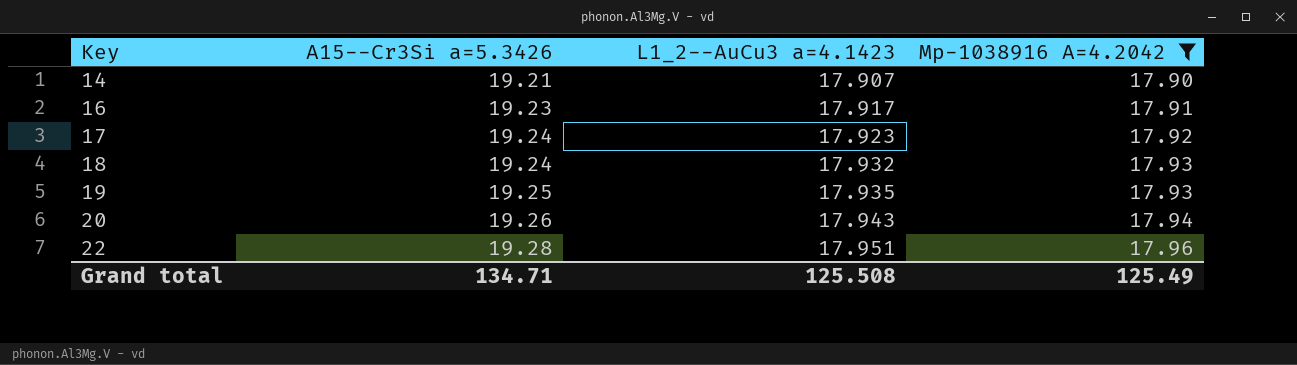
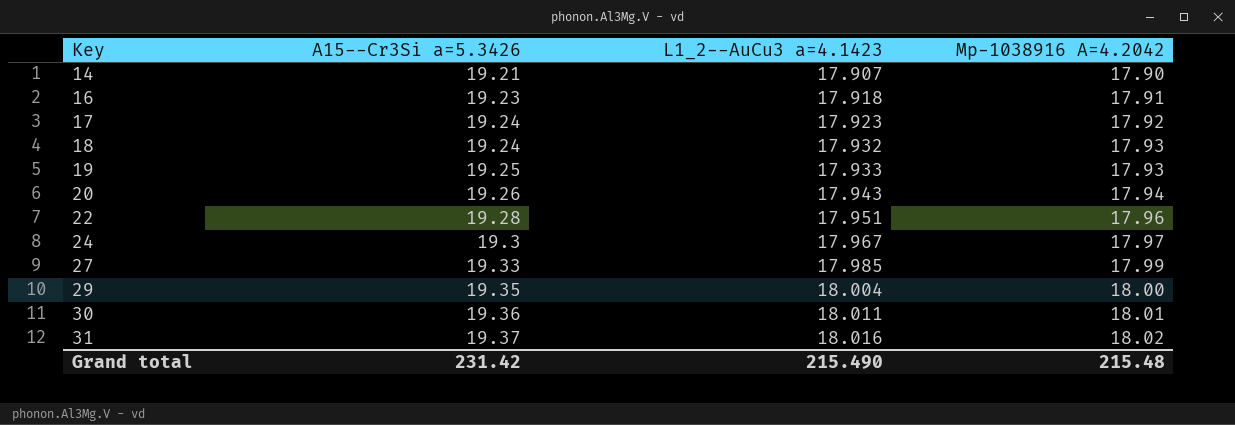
filter: Mp-1038916 A=4.2042 <= 17.96 -> none
16 | L1_2--AuCu3 a=4.1423: 17.917 -> 17.918
19 | L1_2--AuCu3 a=4.1423: 17.935 -> 17.933
Grand total | A15--Cr3Si a=5.3426: 134.71 -> 231.42
Grand total | L1_2--AuCu3 a=4.1423: 125.508 -> 215.490
Grand total | Mp-1038916 A=4.2042: 125.49 -> 215.48

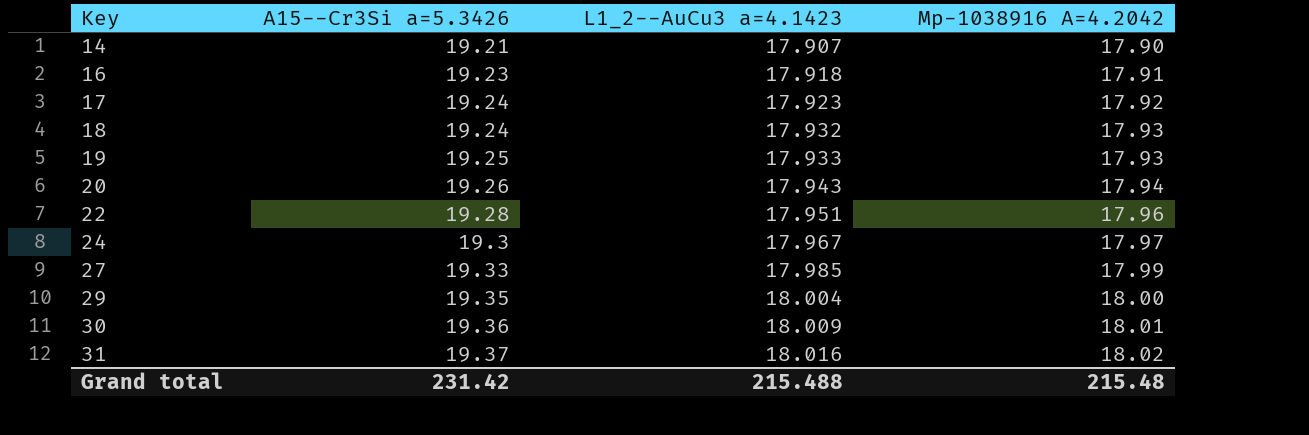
30 | L1_2--AuCu3 a=4.1423: 18.011 -> 18.009
Grand total | L1_2--AuCu3 a=4.1423: 215.490 -> 215.488

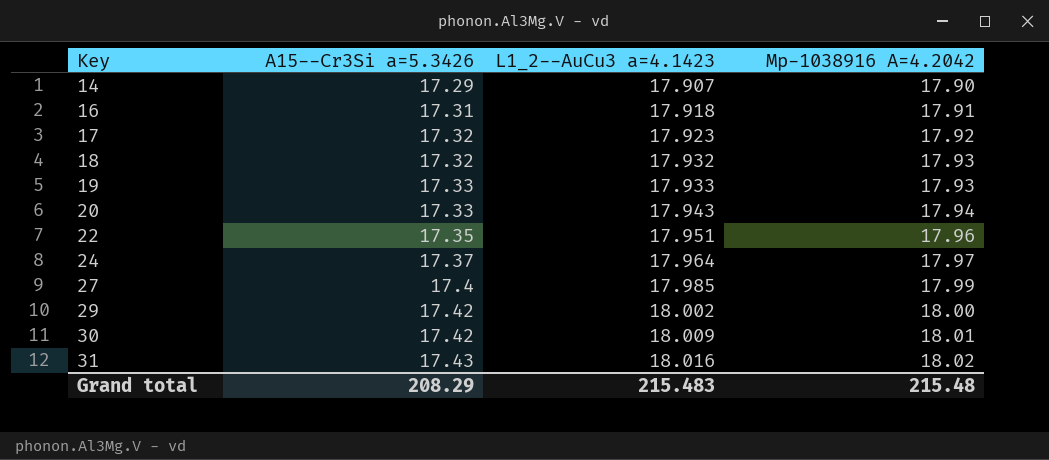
14 | A15--Cr3Si a=5.3426: 19.21 -> 17.29
16 | A15--Cr3Si a=5.3426: 19.23 -> 17.31
17 | A15--Cr3Si a=5.3426: 19.24 -> 17.32
18 | A15--Cr3Si a=5.3426: 19.24 -> 17.32
19 | A15--Cr3Si a=5.3426: 19.25 -> 17.33
20 | A15--Cr3Si a=5.3426: 19.26 -> 17.33
22 | A15--Cr3Si a=5.3426: 19.28 -> 17.35
24 | A15--Cr3Si a=5.3426: 19.3 -> 17.37
24 | L1_2--AuCu3 a=4.1423: 17.967 -> 17.964
27 | A15--Cr3Si a=5.3426: 19.33 -> 17.4
29 | A15--Cr3Si a=5.3426: 19.35 -> 17.42
29 | L1_2--AuCu3 a=4.1423: 18.004 -> 18.002
30 | A15--Cr3Si a=5.3426: 19.36 -> 17.42
31 | A15--Cr3Si a=5.3426: 19.37 -> 17.43
Grand total | A15--Cr3Si a=5.3426: 231.42 -> 208.29
Grand total | L1_2--AuCu3 a=4.1423: 215.488 -> 215.483

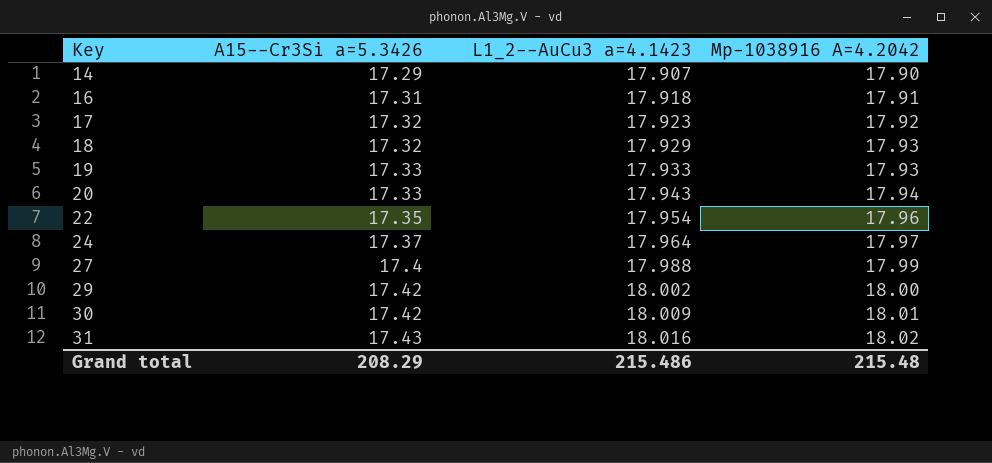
18 | L1_2--AuCu3 a=4.1423: 17.932 -> 17.929
22 | L1_2--AuCu3 a=4.1423: 17.951 -> 17.954
27 | L1_2--AuCu3 a=4.1423: 17.985 -> 17.988
Grand total | L1_2--AuCu3 a=4.1423: 215.483 -> 215.486

